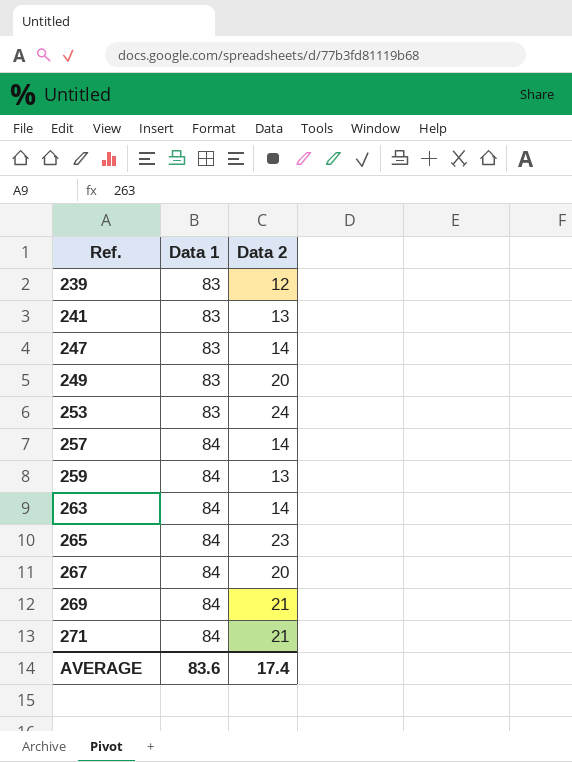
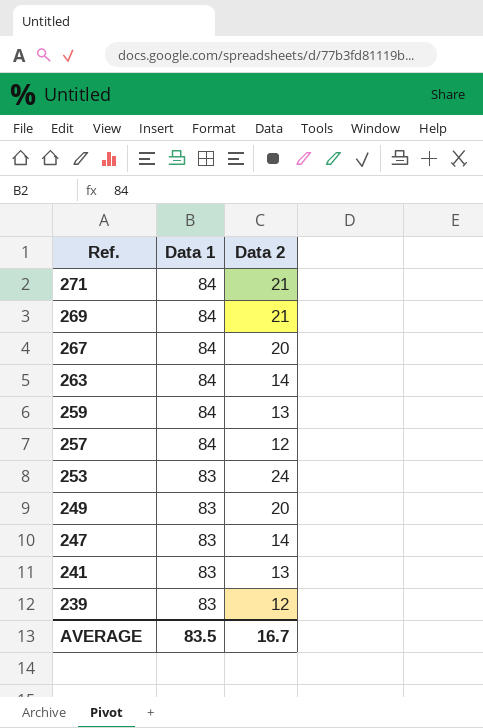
row order: Ref. ascending -> Ref. descending
row 265: 84 | 23 -> none
257 | Data 2: 14 -> 12
AVERAGE | Data 1: 83.6 -> 83.5
AVERAGE | Data 2: 17.4 -> 16.7

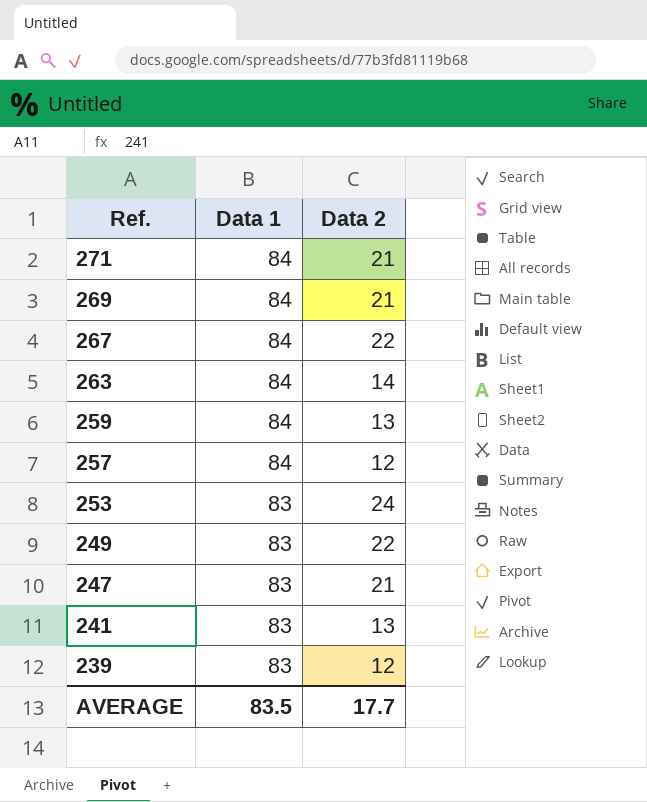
267 | Data 2: 20 -> 22
249 | Data 2: 20 -> 22
247 | Data 2: 14 -> 21
AVERAGE | Data 2: 16.7 -> 17.7

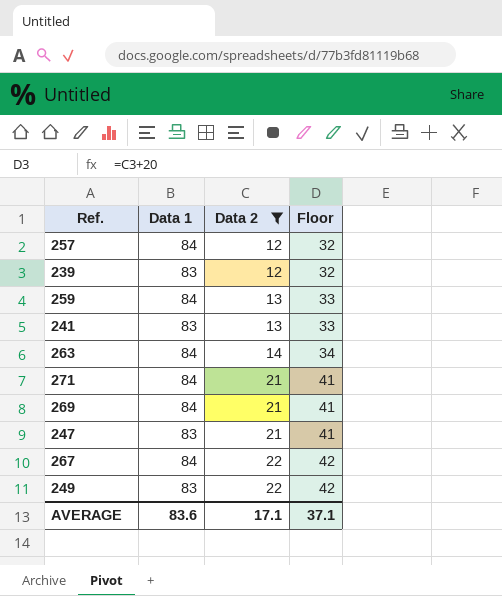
filter: none -> Data 2 != 24
row order: Ref. descending -> Data 2 ascending
column Floor | formula: none -> [Data 2] + 20
AVERAGE | Data 1: 83.5 -> 83.6
AVERAGE | Data 2: 17.7 -> 17.1

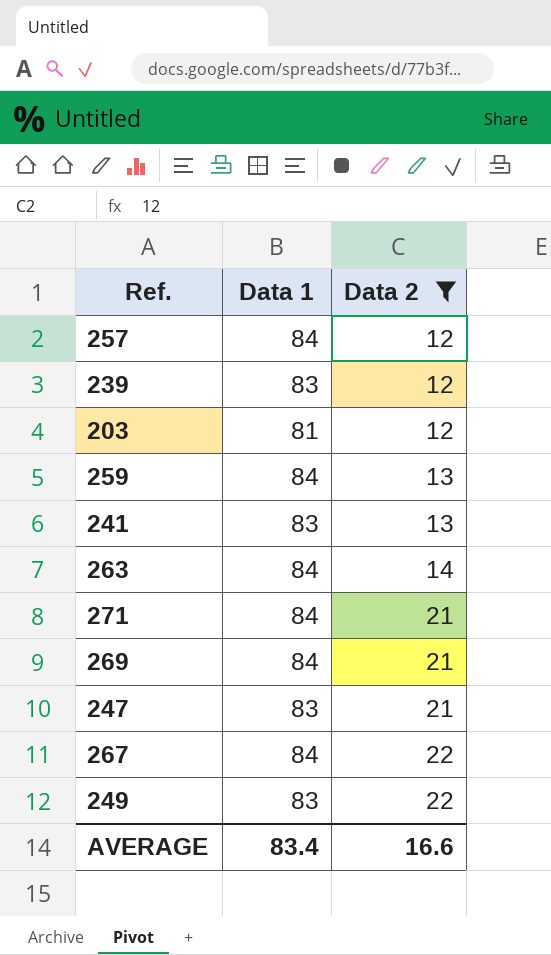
column Floor | formula: [Data 2] + 20 -> none
row 203: none -> 81 | 12
AVERAGE | Data 1: 83.6 -> 83.4
AVERAGE | Data 2: 17.1 -> 16.6

